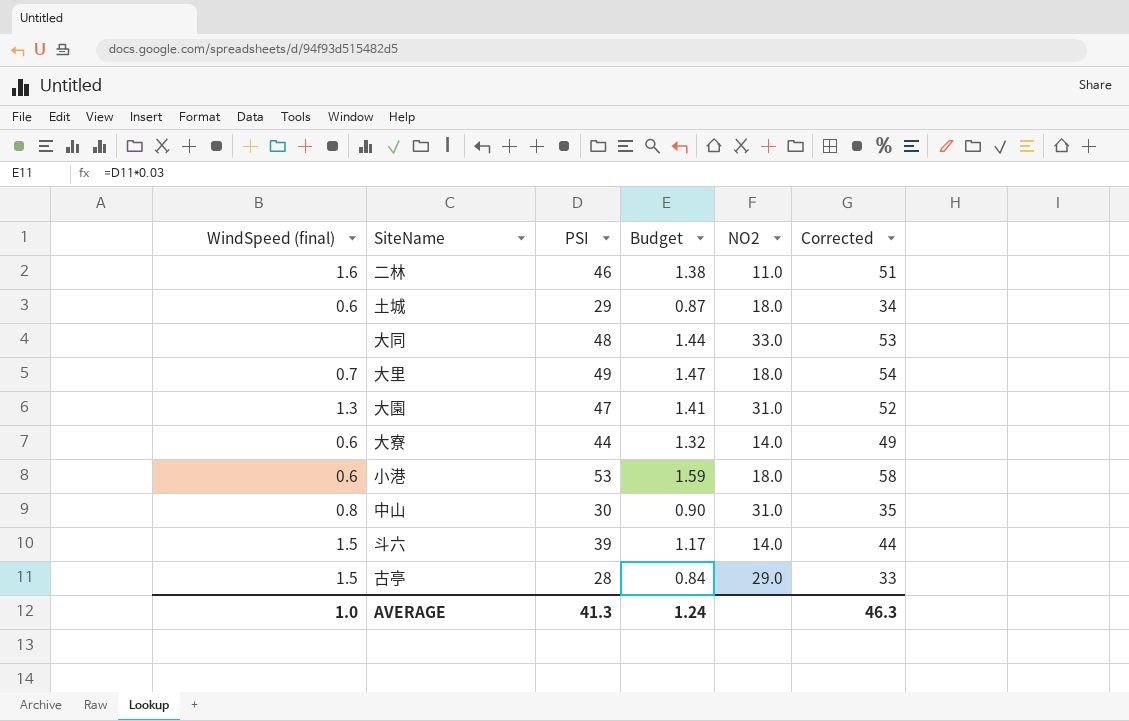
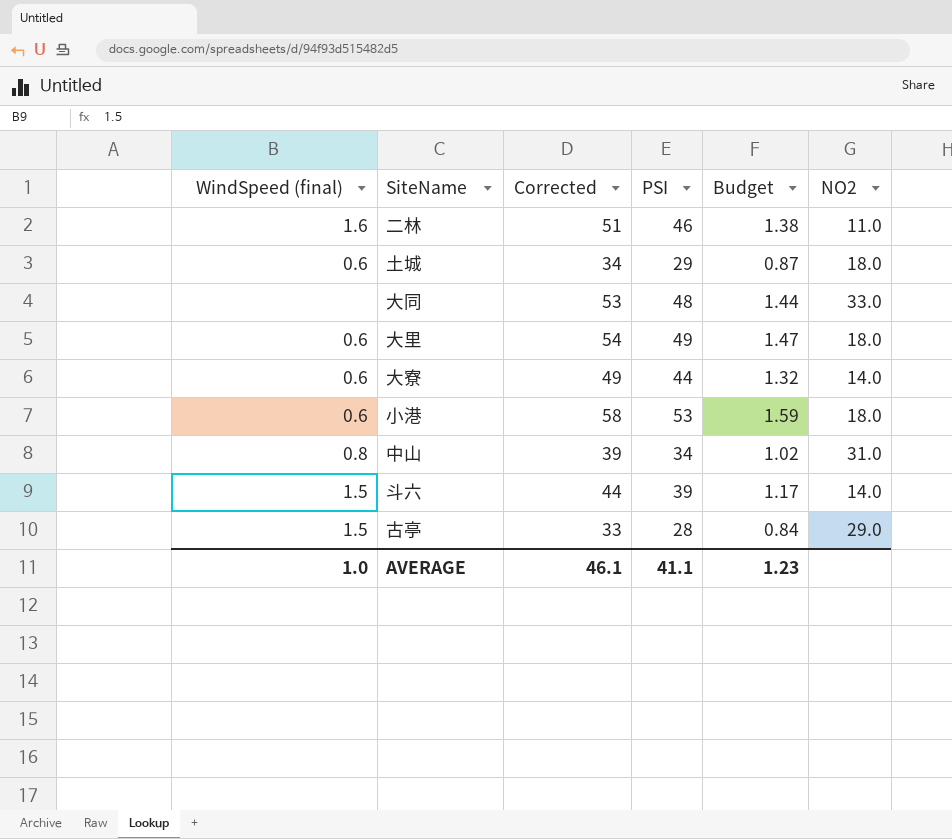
column Corrected | position: 6 -> 3
row 大園: 1.3 | 47 | 1.41 | 31.0 | 52 -> none
大里 | WindSpeed (final): 0.7 -> 0.6
中山 | Corrected: 35 -> 39
中山 | PSI: 30 -> 34
中山 | Budget: 0.90 -> 1.02
AVERAGE | Corrected: 46.3 -> 46.1
AVERAGE | PSI: 41.3 -> 41.1
AVERAGE | Budget: 1.24 -> 1.23

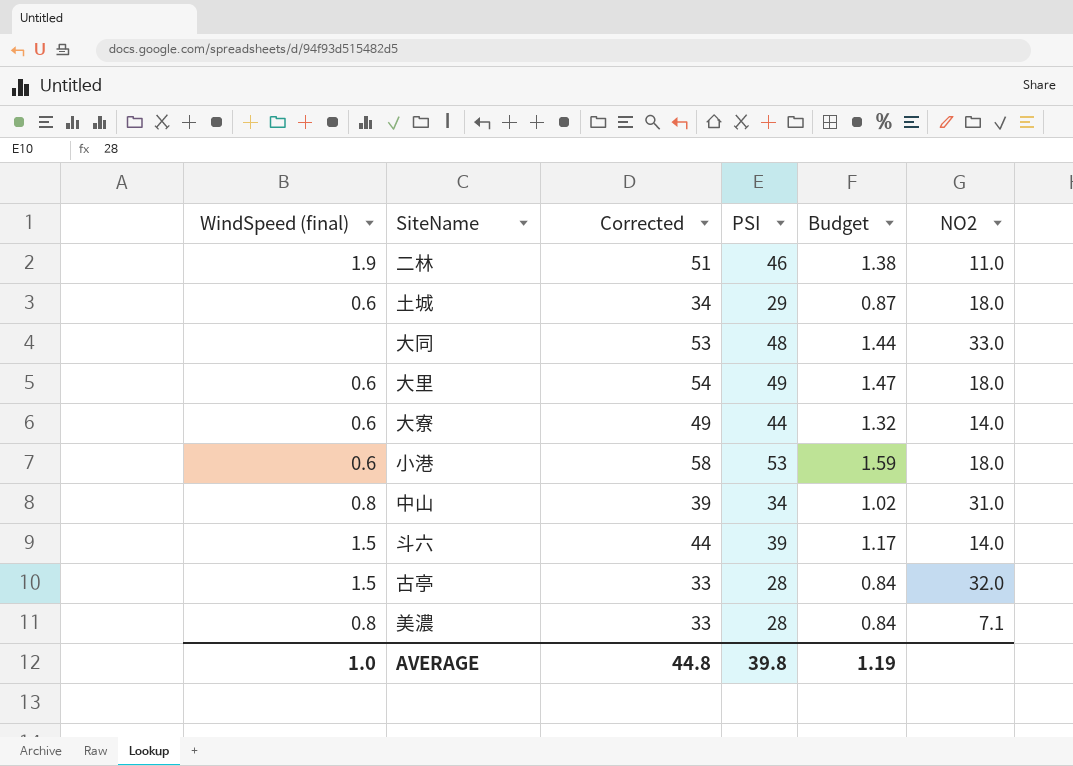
二林 | WindSpeed (final): 1.6 -> 1.9
古亭 | NO2: 29.0 -> 32.0
row 美濃: none -> 0.8 | 33 | 28 | 0.84 | 7.1
AVERAGE | Corrected: 46.1 -> 44.8
AVERAGE | PSI: 41.1 -> 39.8
AVERAGE | Budget: 1.23 -> 1.19

